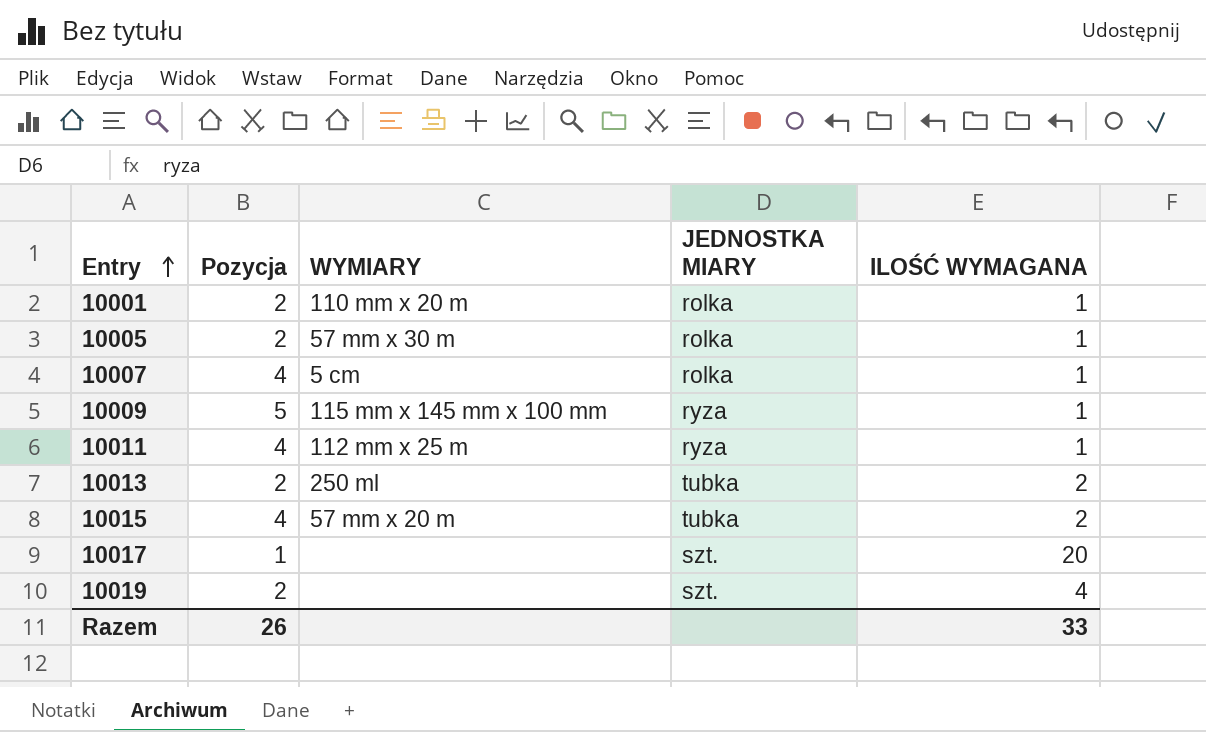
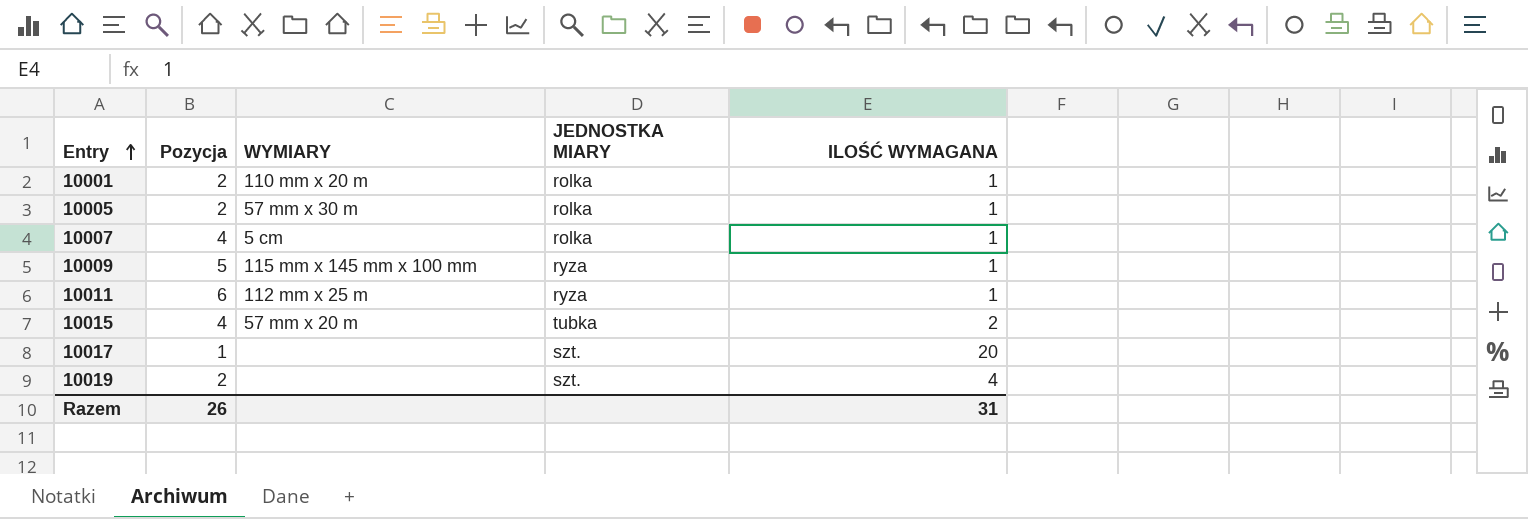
row 10013: 2 | 250 ml | tubka | 2 -> none
10011 | Pozycja: 4 -> 6
Razem | ILOŚĆ WYMAGANA: 33 -> 31

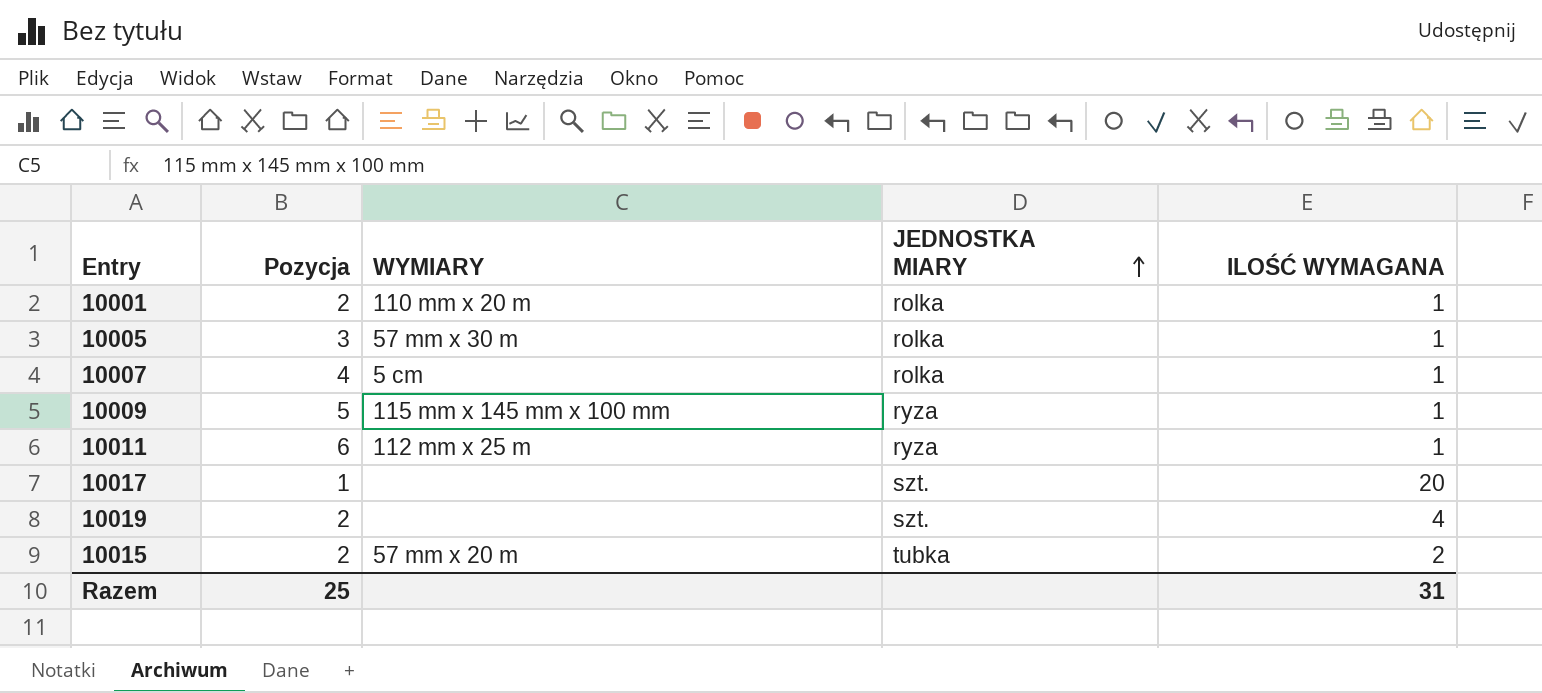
row order: Entry ascending -> JEDNOSTKA MIARY ascending
10005 | Pozycja: 2 -> 3
10015 | Pozycja: 4 -> 2
Razem | Pozycja: 26 -> 25

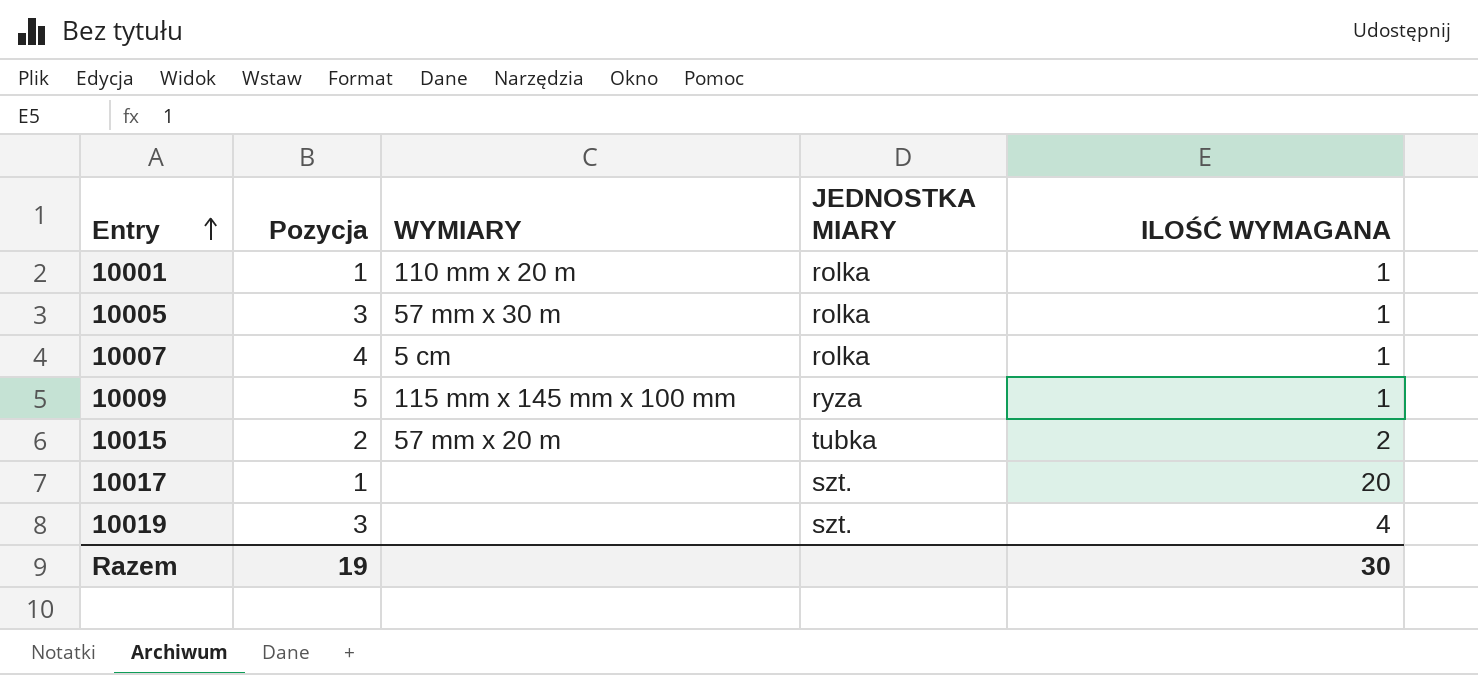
row order: JEDNOSTKA MIARY ascending -> Entry ascending
row 10011: 6 | 112 mm x 25 m | ryza | 1 -> none
10001 | Pozycja: 2 -> 1
10019 | Pozycja: 2 -> 3
Razem | Pozycja: 25 -> 19
Razem | ILOŚĆ WYMAGANA: 31 -> 30

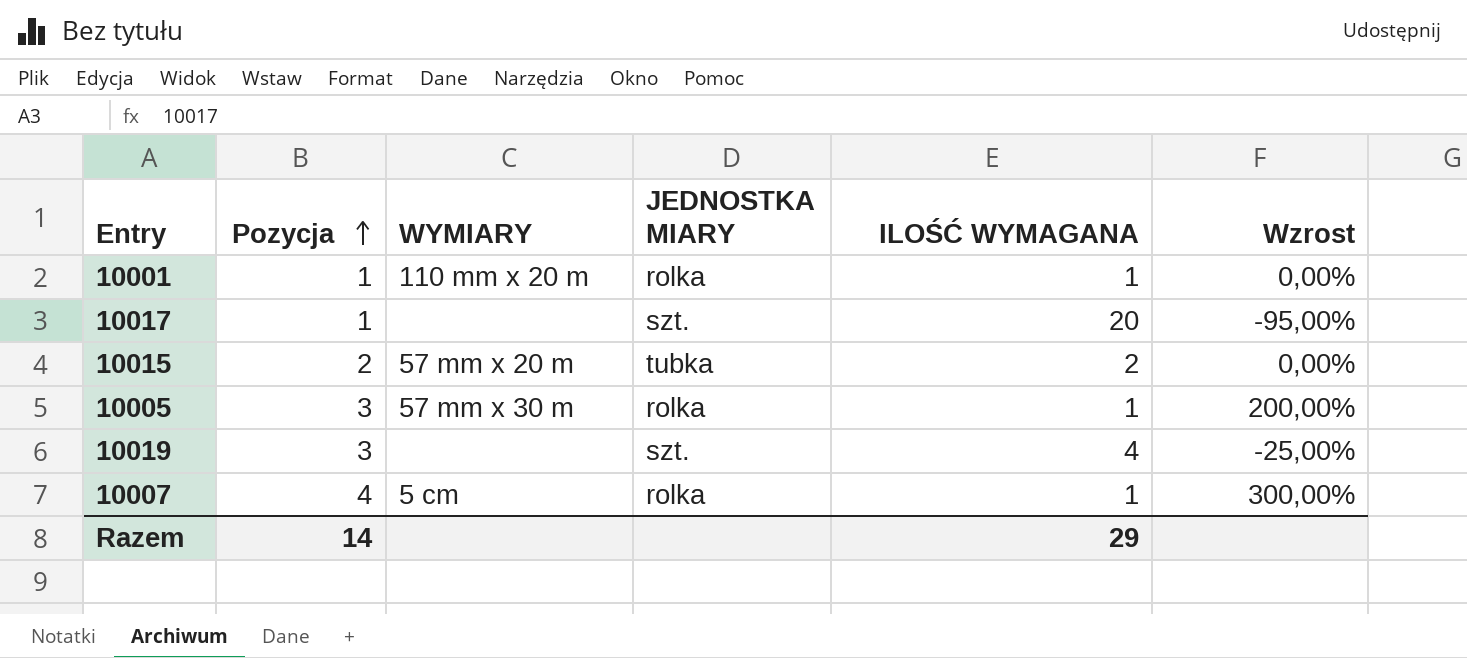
row order: Entry ascending -> Pozycja ascending
column Wzrost | formula: none -> ([Pozycja] - [ILOŚĆ WYMAGANA]) / [ILOŚĆ WYMAGANA]
row 10009: 5 | 115 mm x 145 mm x 100 mm | ryza | 1 -> none
Razem | Pozycja: 19 -> 14
Razem | ILOŚĆ WYMAGANA: 30 -> 29

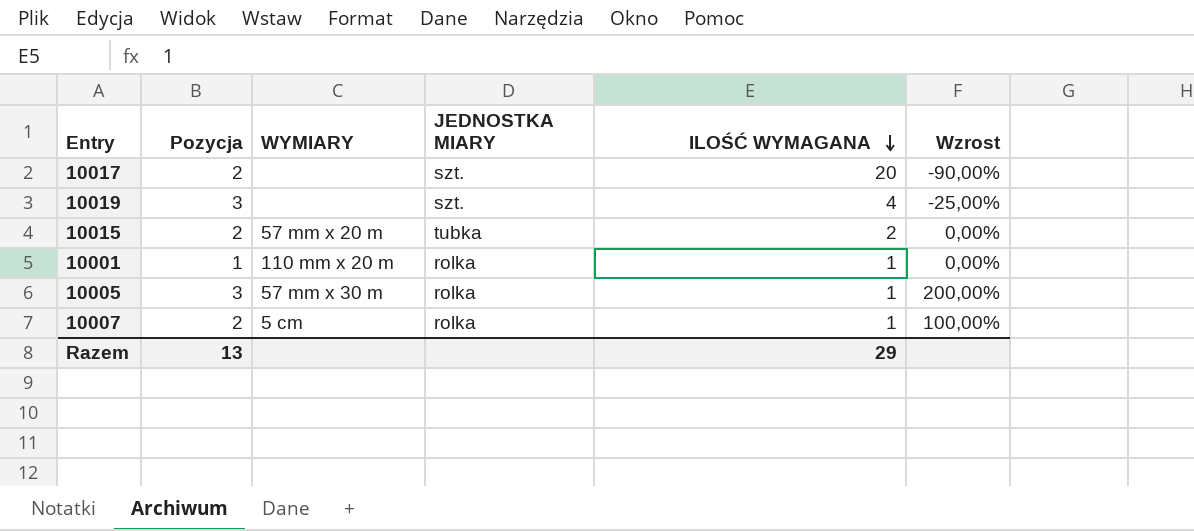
row order: Pozycja ascending -> ILOŚĆ WYMAGANA descending
10017 | Pozycja: 1 -> 2
10017 | Wzrost: -95,00% -> -90,00%
10007 | Pozycja: 4 -> 2
10007 | Wzrost: 300,00% -> 100,00%
Razem | Pozycja: 14 -> 13

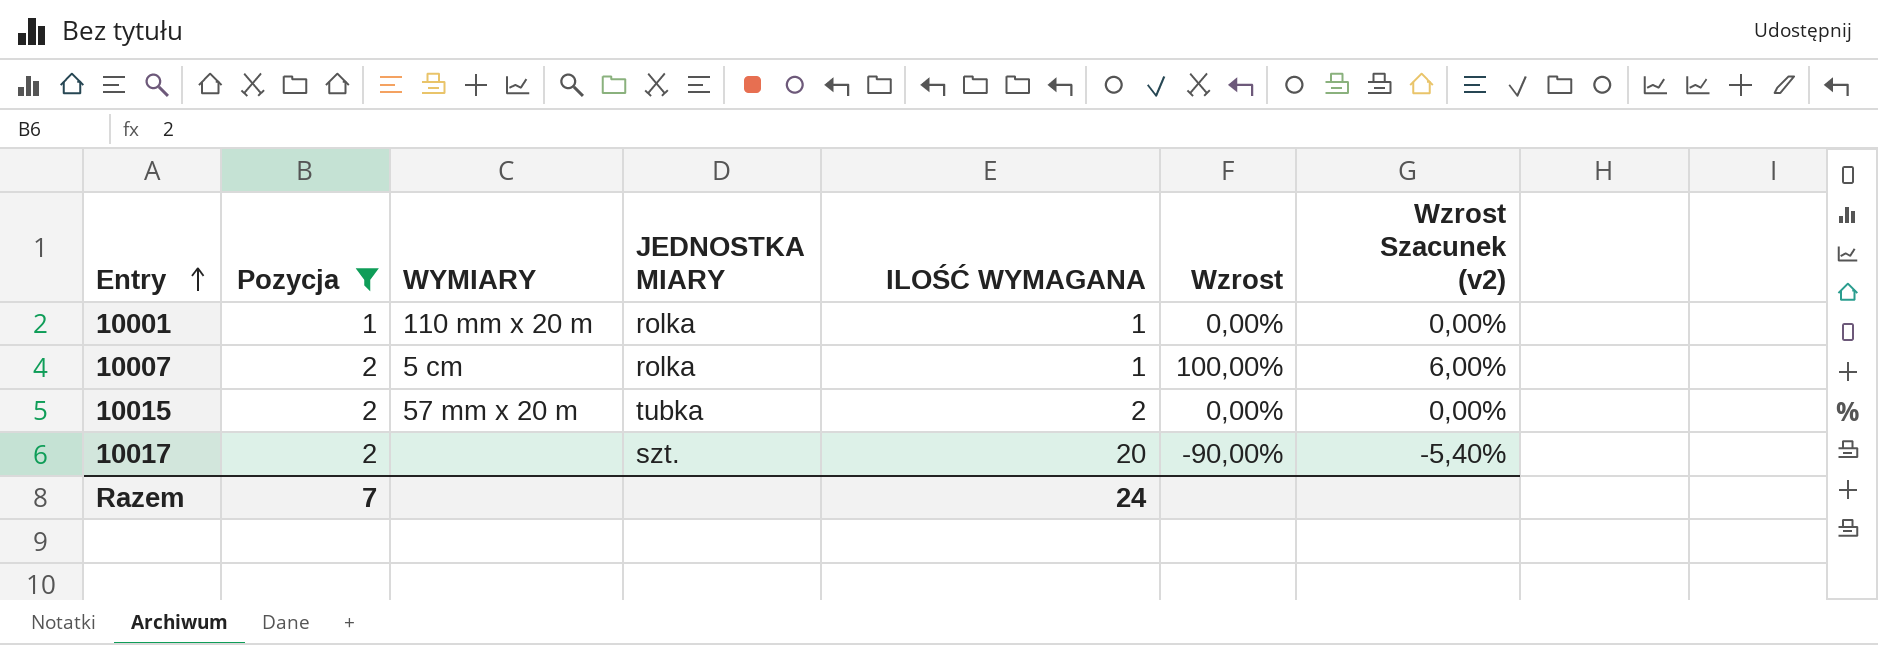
filter: none -> Pozycja != 3
row order: ILOŚĆ WYMAGANA descending -> Entry ascending
column Wzrost Szacunek (v2) | formula: none -> [Wzrost] * 0,06
Razem | Pozycja: 13 -> 7
Razem | ILOŚĆ WYMAGANA: 29 -> 24

